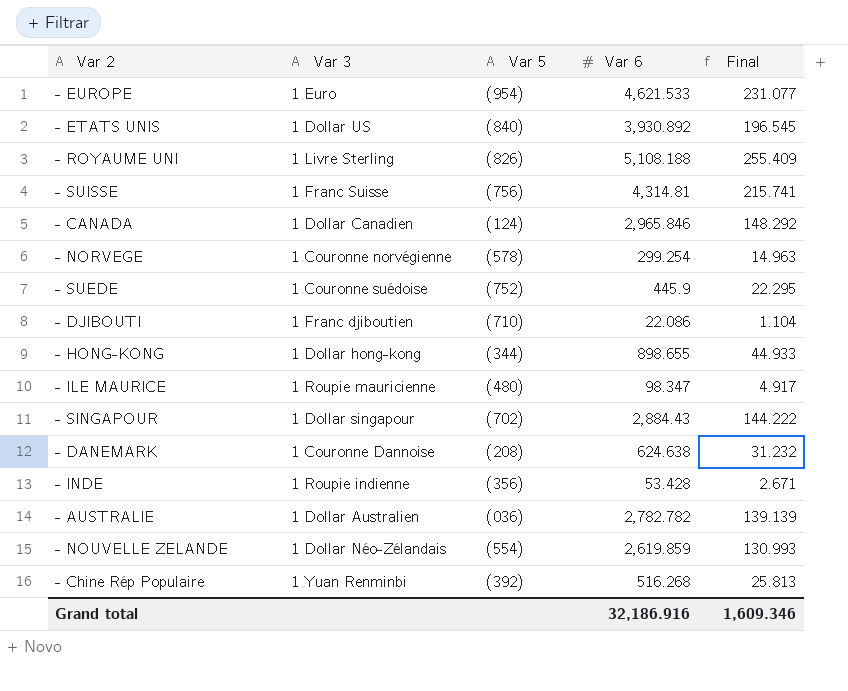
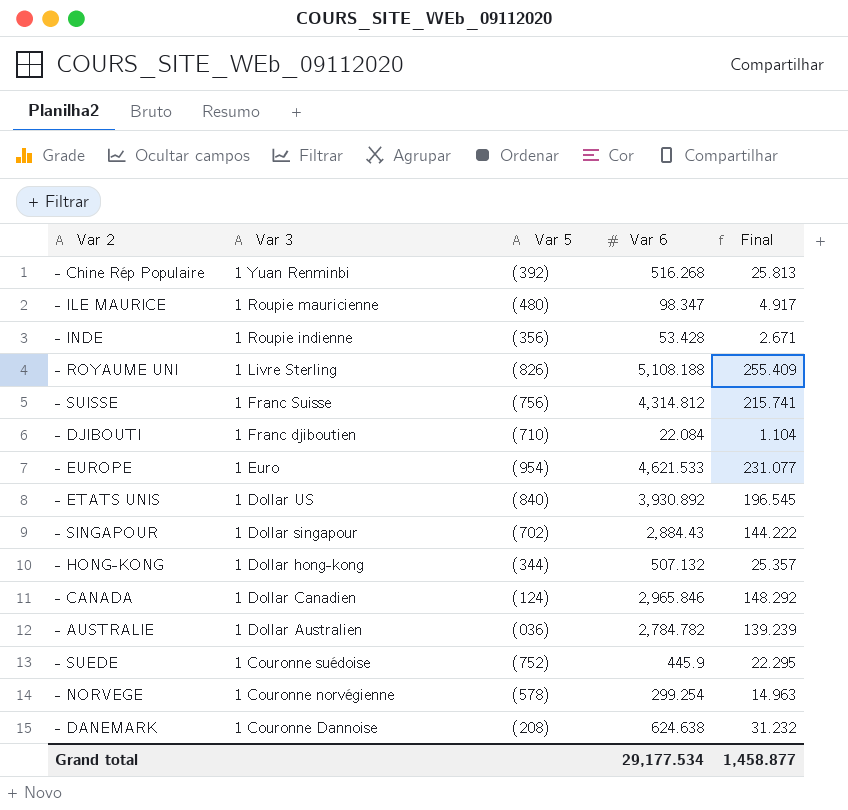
row order: none -> Var 3 descending
row - NOUVELLE ZELANDE: 1 Dollar Néo-Zélandais | (554) | 2,619.859 | 130.993 -> none
- SUISSE | Var 6: 4,314.81 -> 4,314.812
- DJIBOUTI | Var 6: 22.086 -> 22.084
- HONG-KONG | Var 6: 898.655 -> 507.132
- HONG-KONG | Final: 44.933 -> 25.357
- AUSTRALIE | Var 6: 2,782.782 -> 2,784.782
- AUSTRALIE | Final: 139.139 -> 139.239
Grand total | Var 6: 32,186.916 -> 29,177.534
Grand total | Final: 1,609.346 -> 1,458.877

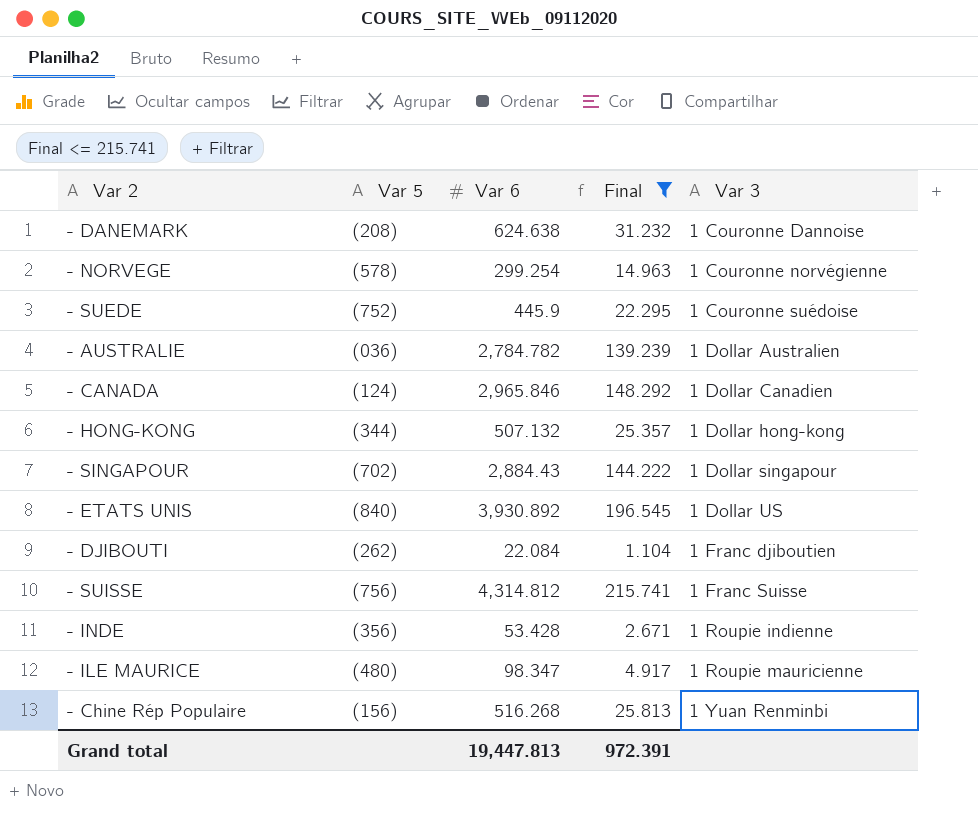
filter: none -> Final <= 215.741
row order: Var 3 descending -> Var 3 ascending
column Var 3 | position: 2 -> 5
- DJIBOUTI | Var 5: (710) -> (262)
- Chine Rép Populaire | Var 5: (392) -> (156)
Grand total | Var 6: 29,177.534 -> 19,447.813
Grand total | Final: 1,458.877 -> 972.391

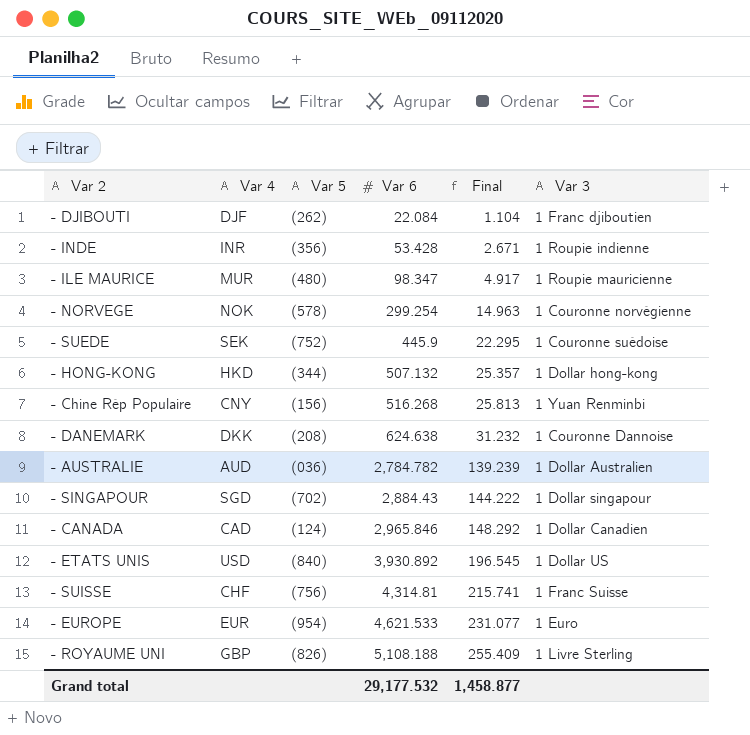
filter: Final <= 215.741 -> none
row order: Var 3 ascending -> Var 6 ascending
column Var 4 | position: none -> 2
- SUISSE | Var 6: 4,314.812 -> 4,314.81
Grand total | Var 6: 19,447.813 -> 29,177.532
Grand total | Final: 972.391 -> 1,458.877

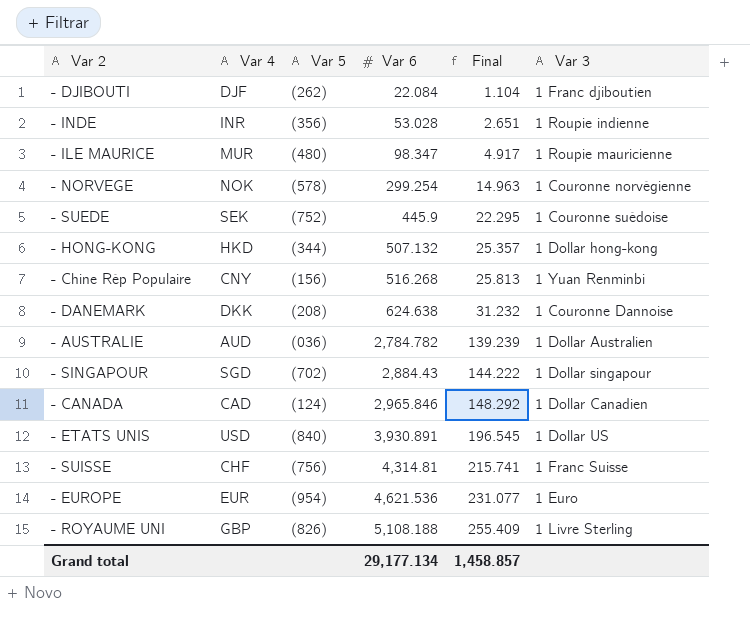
- INDE | Var 6: 53.428 -> 53.028
- INDE | Final: 2.671 -> 2.651
- ETATS UNIS | Var 6: 3,930.892 -> 3,930.891
- EUROPE | Var 6: 4,621.533 -> 4,621.536
Grand total | Var 6: 29,177.532 -> 29,177.134
Grand total | Final: 1,458.877 -> 1,458.857

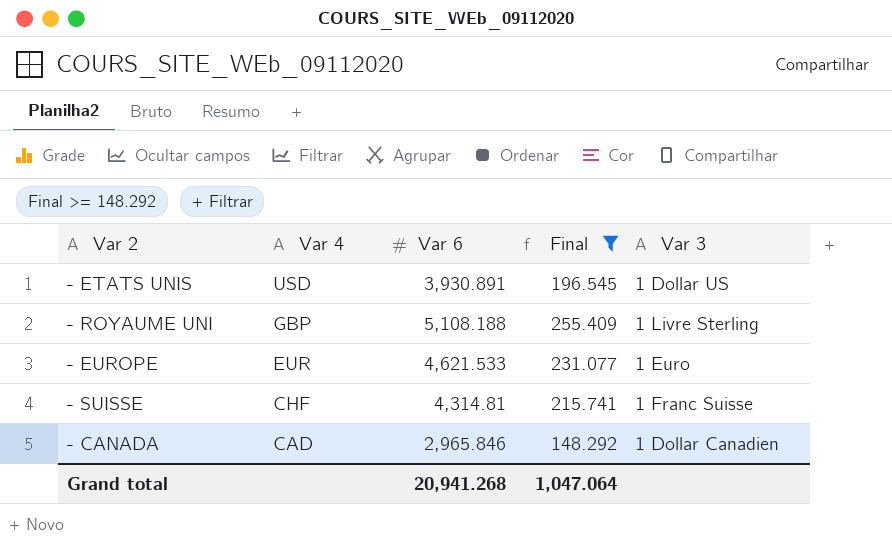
filter: none -> Final >= 148.292
row order: Var 6 ascending -> Var 4 descending
column Var 5 | position: 3 -> none
- EUROPE | Var 6: 4,621.536 -> 4,621.533
Grand total | Var 6: 29,177.134 -> 20,941.268
Grand total | Final: 1,458.857 -> 1,047.064

